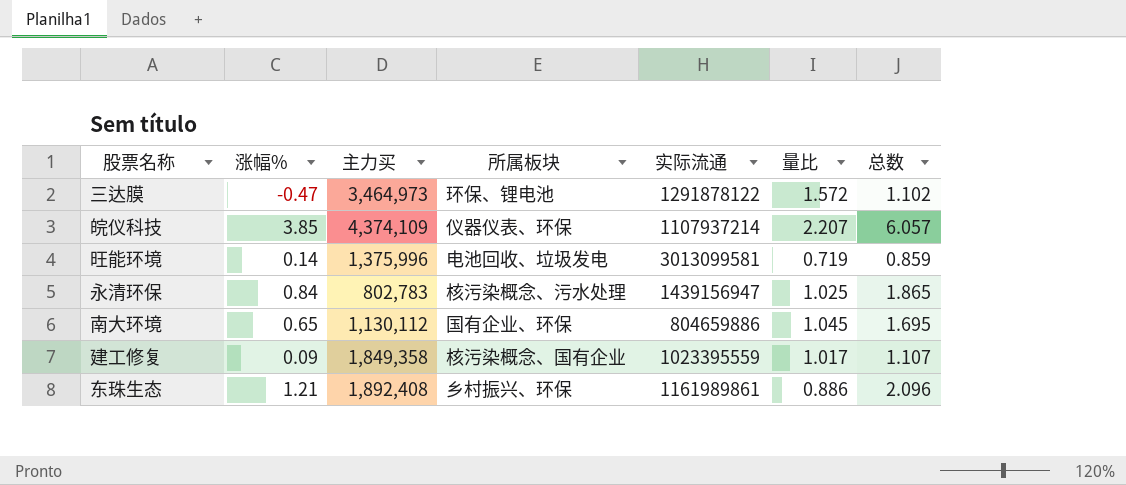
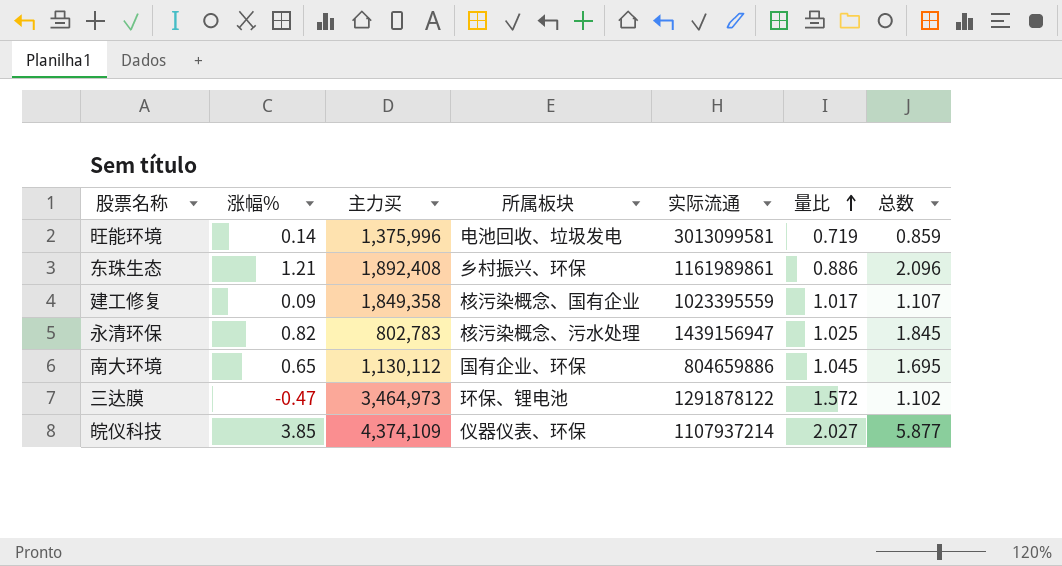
row order: none -> 量比 ascending
永清环保 | 涨幅%: 0.84 -> 0.82
永清环保 | 总数: 1.865 -> 1.845
皖仪科技 | 量比: 2.207 -> 2.027
皖仪科技 | 总数: 6.057 -> 5.877

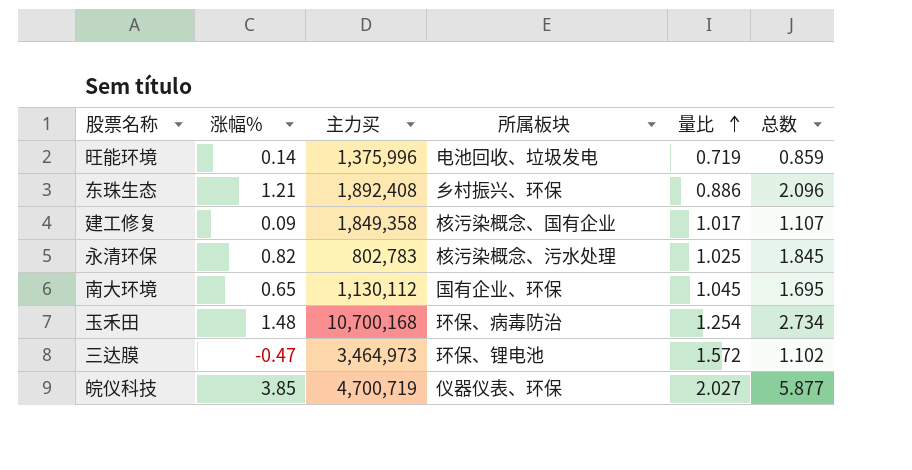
column 实际流通 | position: 5 -> none
row 玉禾田: none -> 1.48 | 10,700,168 | 环保、病毒防治 | 1.254 | 2.734
皖仪科技 | 主力买: 4,374,109 -> 4,700,719

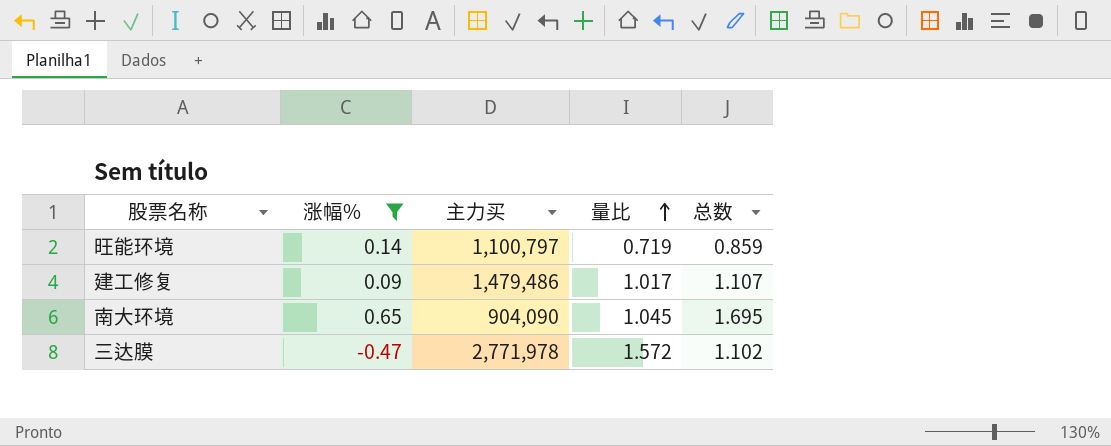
filter: none -> 涨幅% <= 0.65
column 所属板块 | position: 4 -> none
旺能环境 | 主力买: 1,375,996 -> 1,100,797
建工修复 | 主力买: 1,849,358 -> 1,479,486
南大环境 | 主力买: 1,130,112 -> 904,090
三达膜 | 主力买: 3,464,973 -> 2,771,978

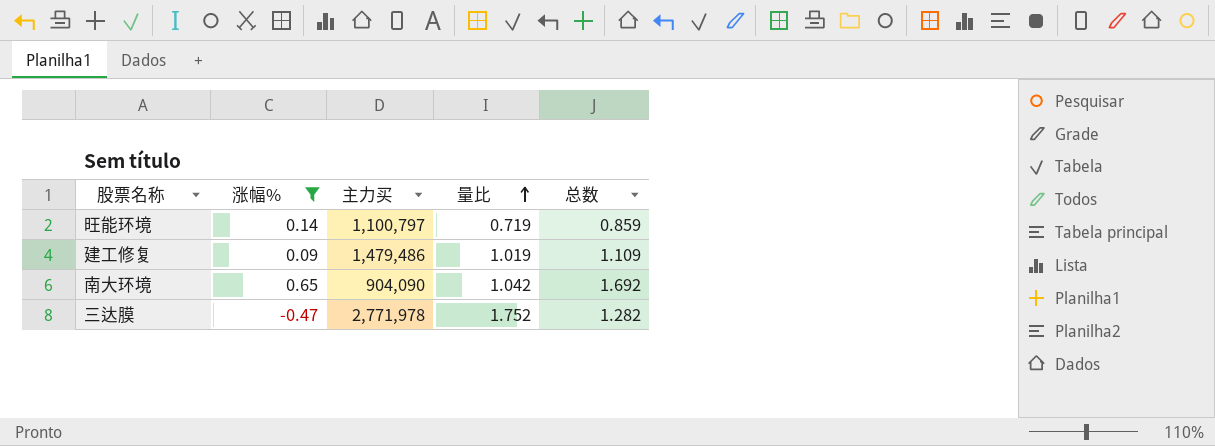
建工修复 | 量比: 1.017 -> 1.019
建工修复 | 总数: 1.107 -> 1.109
南大环境 | 量比: 1.045 -> 1.042
南大环境 | 总数: 1.695 -> 1.692
三达膜 | 量比: 1.572 -> 1.752
三达膜 | 总数: 1.102 -> 1.282

